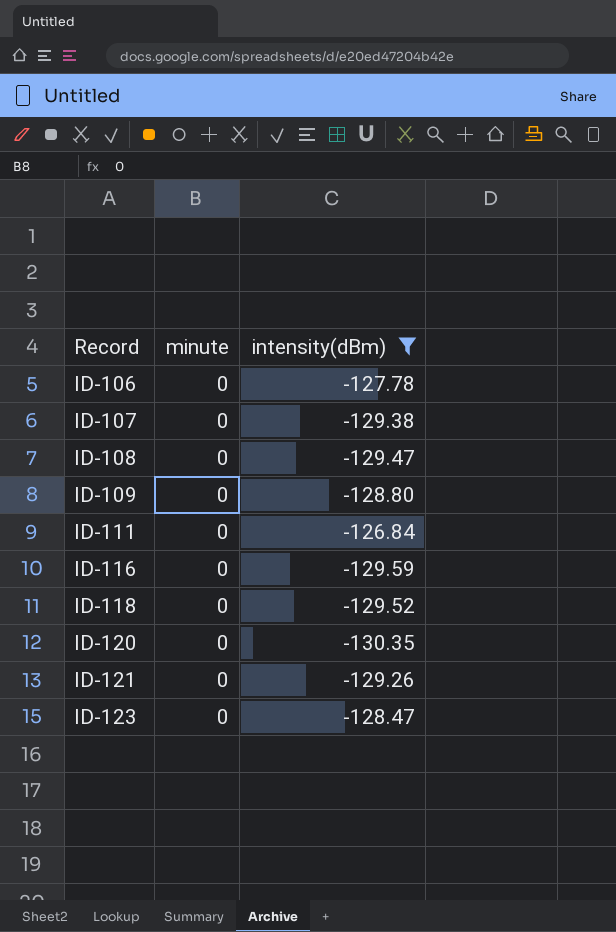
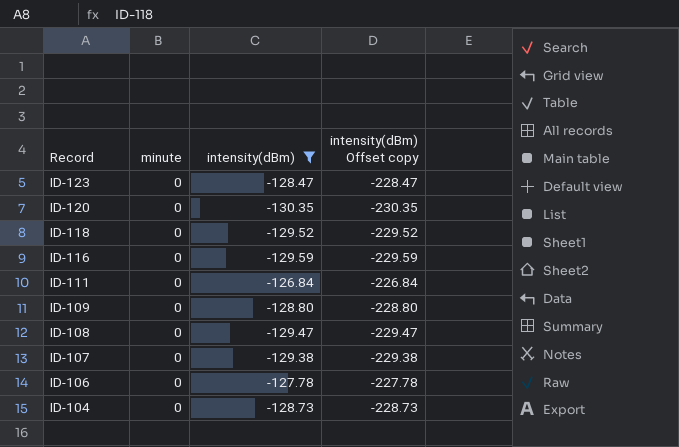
row order: Record ascending -> Record descending
column intensity(dBm) Offset copy | formula: none -> [intensity(dBm)] - 100
row ID-121: 0 | -129.26 -> none
row ID-104: none -> 0 | -128.73 | -228.73

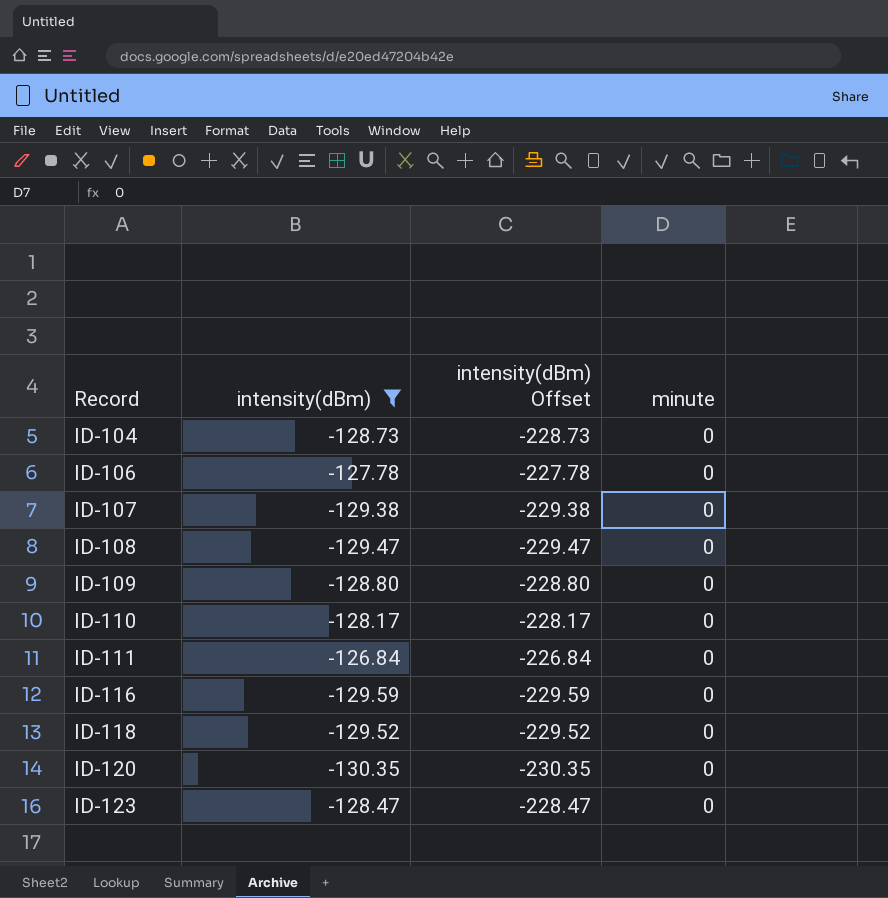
row order: Record descending -> Record ascending
column name: intensity(dBm) Offset copy -> intensity(dBm) Offset
column minute | position: 2 -> 4
row ID-110: none -> -128.17 | -228.17 | 0

